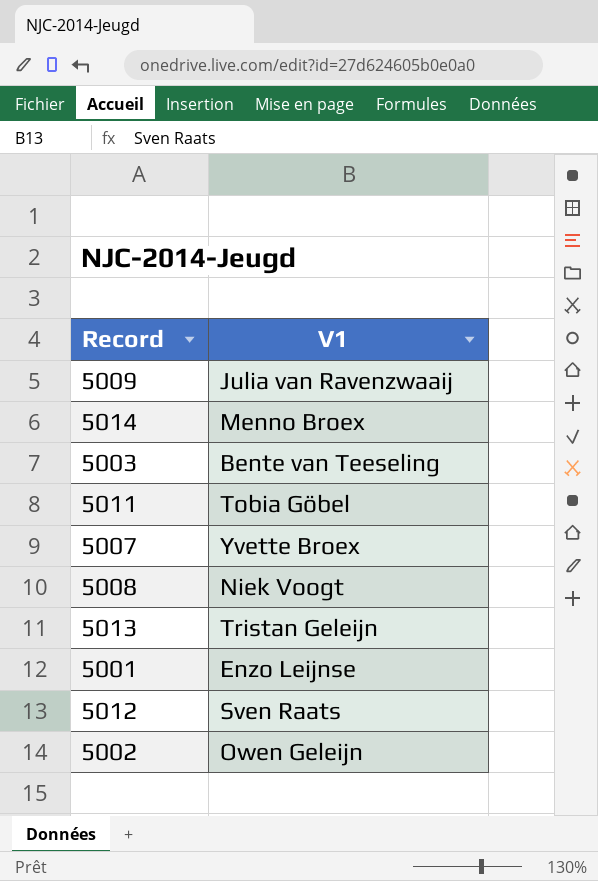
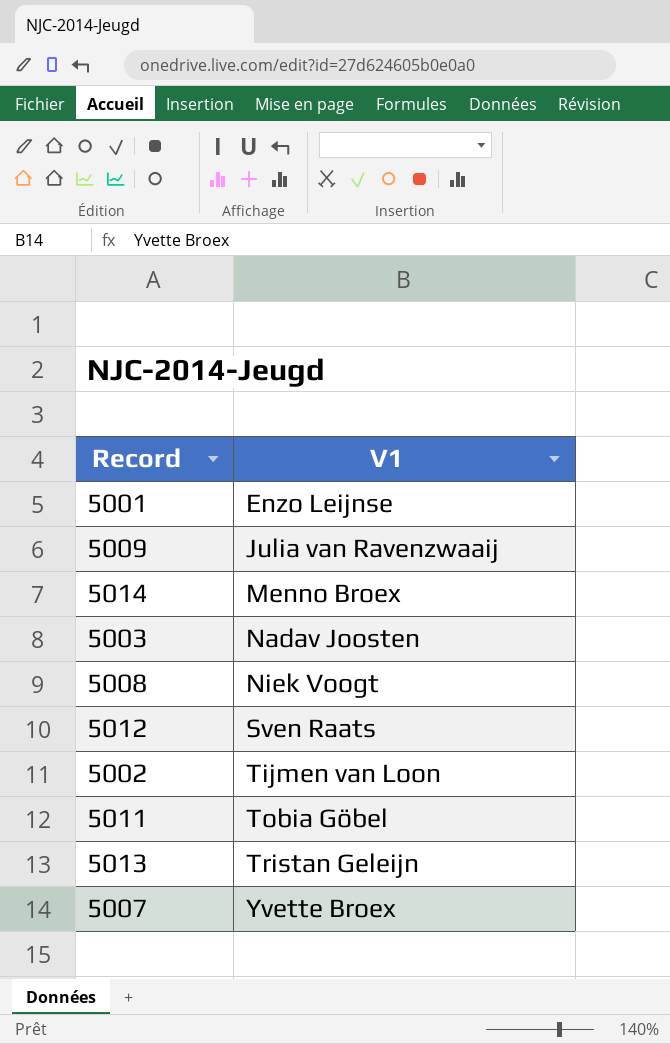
row order: none -> V1 ascending
5003 | V1: Bente van Teeseling -> Nadav Joosten
5002 | V1: Owen Geleijn -> Tijmen van Loon

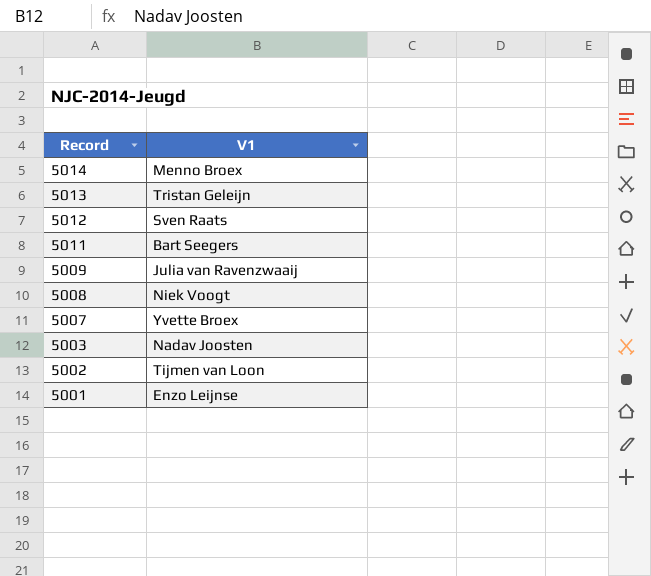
row order: V1 ascending -> Record descending
5011 | V1: Tobia Göbel -> Bart Seegers

